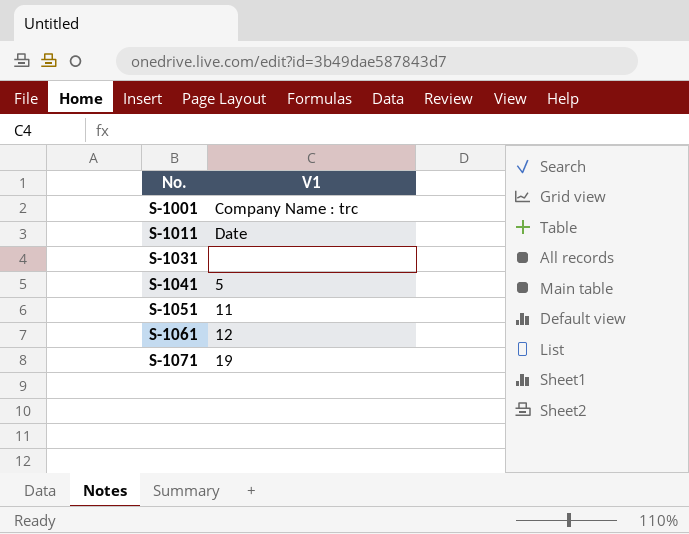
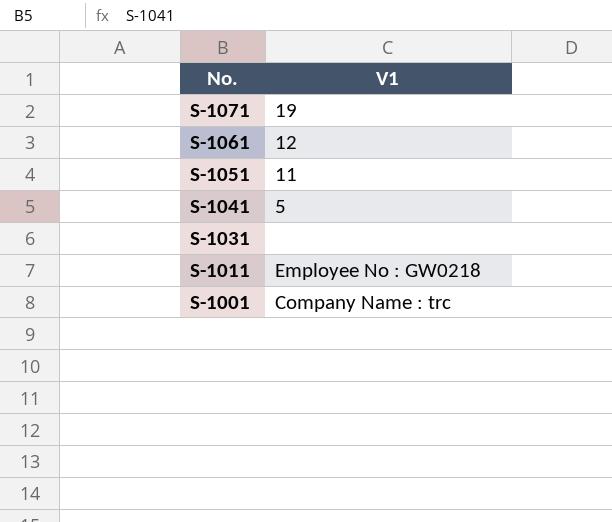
row order: No. ascending -> No. descending
S-1011 | V1: Date -> Employee No : GW0218

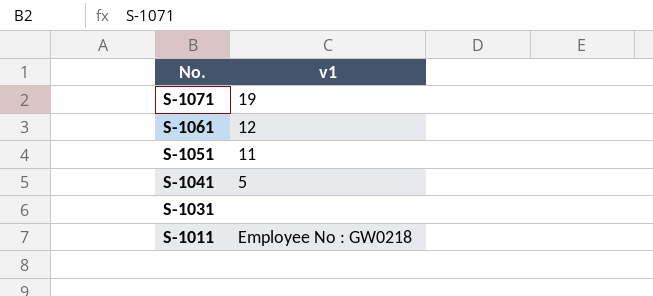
column name: V1 -> v1
row S-1001: Company Name : trc -> none

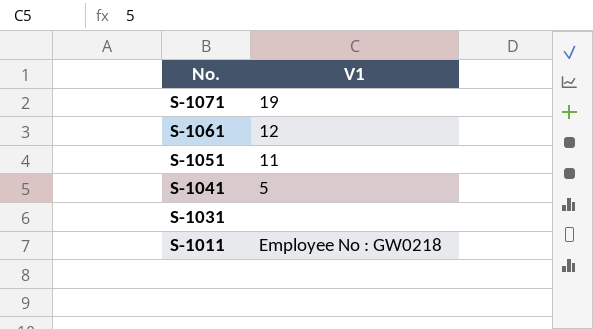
column name: v1 -> V1

